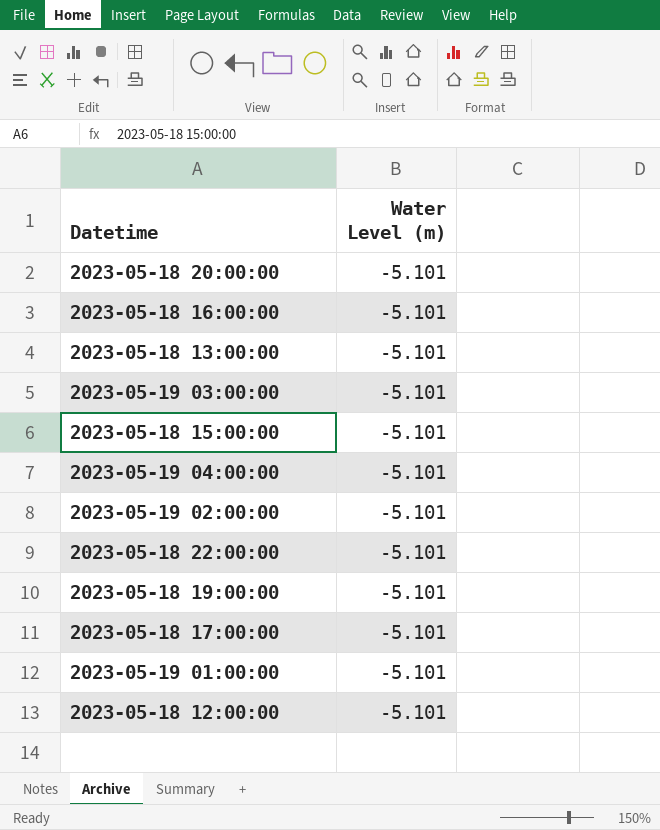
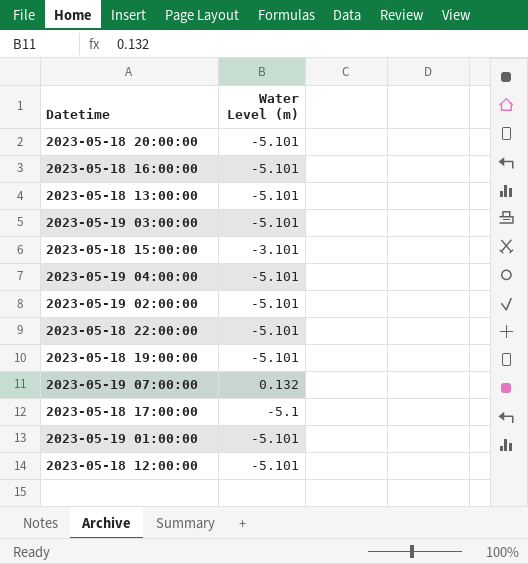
2023-05-18 15:00:00 | Water Level (m): -5.101 -> -3.101
row 2023-05-19 07:00:00: none -> 0.132
2023-05-18 17:00:00 | Water Level (m): -5.101 -> -5.1

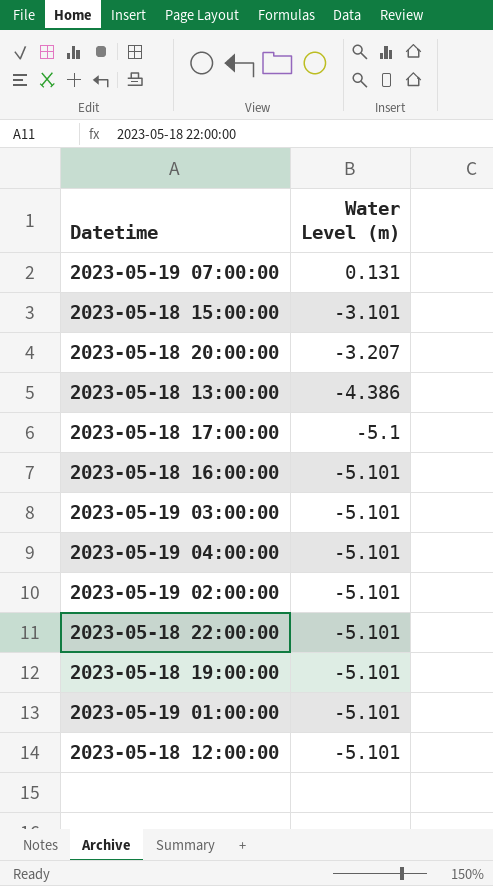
row order: none -> Water Level (m) descending
2023-05-19 07:00:00 | Water Level (m): 0.132 -> 0.131
2023-05-18 20:00:00 | Water Level (m): -5.101 -> -3.207
2023-05-18 13:00:00 | Water Level (m): -5.101 -> -4.386

